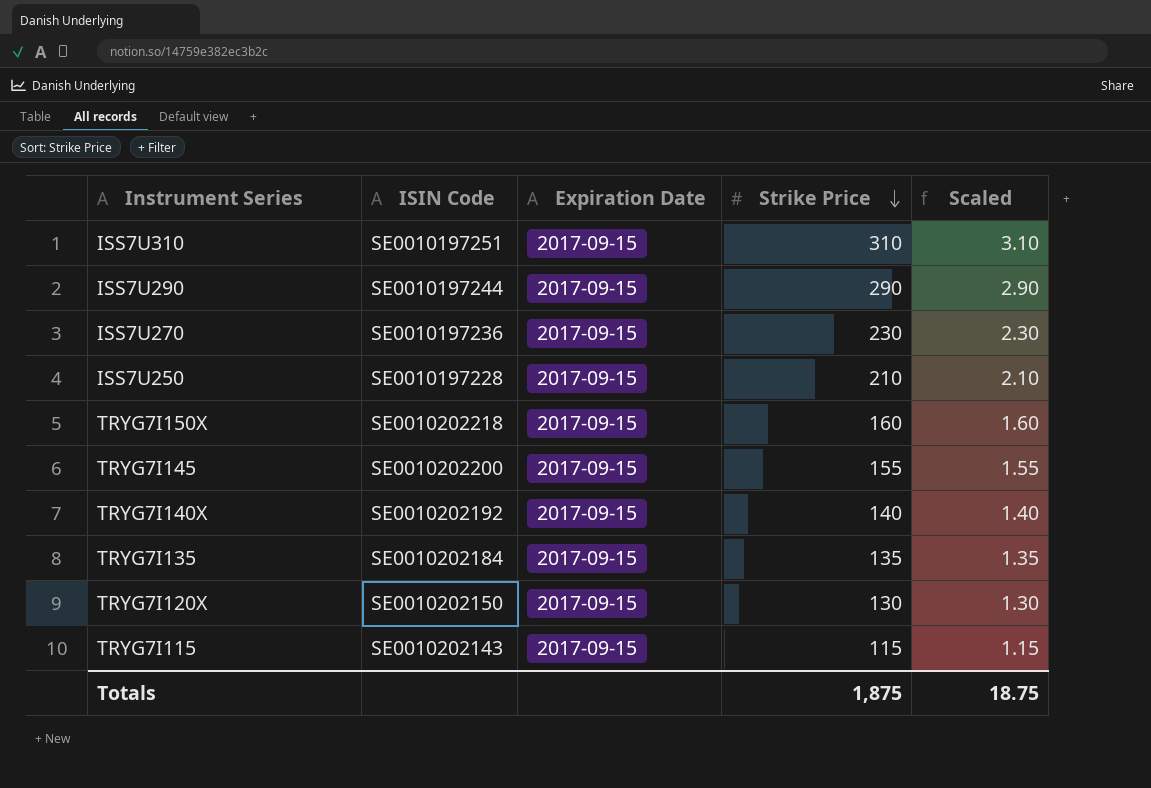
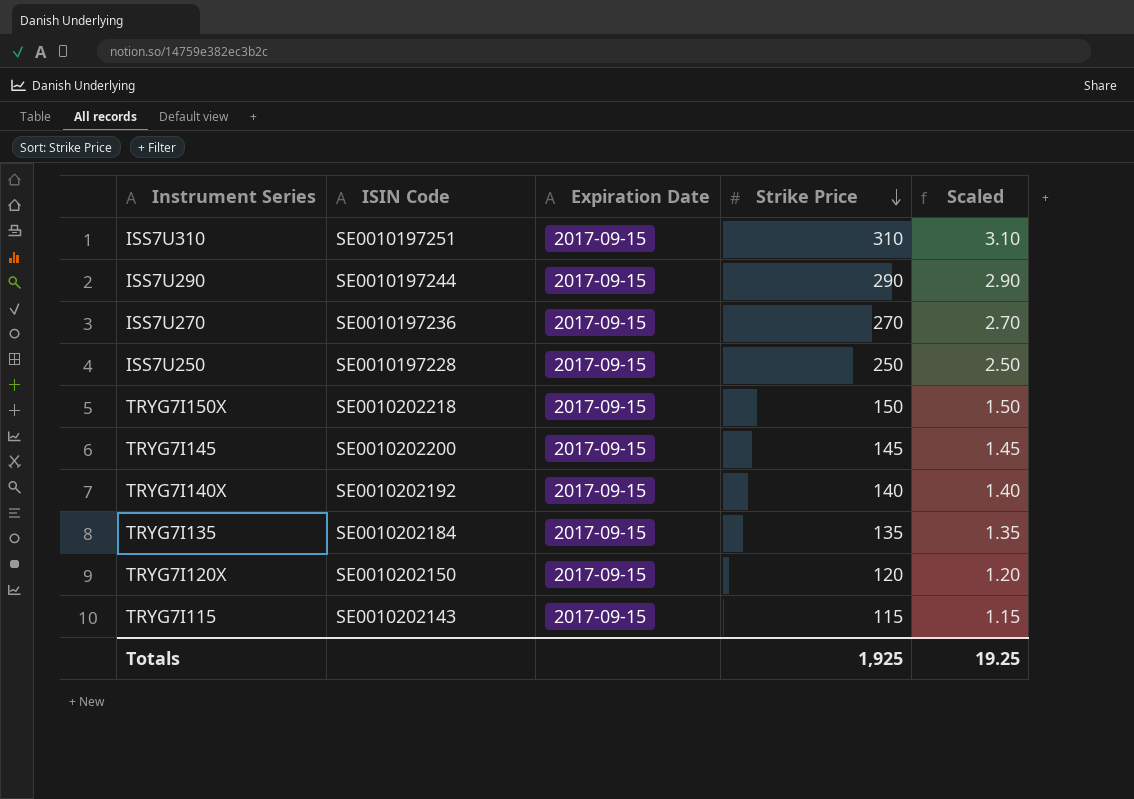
ISS7U270 | Strike Price: 230 -> 270
ISS7U270 | Scaled: 2.30 -> 2.70
ISS7U250 | Strike Price: 210 -> 250
ISS7U250 | Scaled: 2.10 -> 2.50
TRYG7I150X | Strike Price: 160 -> 150
TRYG7I150X | Scaled: 1.60 -> 1.50
TRYG7I145 | Strike Price: 155 -> 145
TRYG7I145 | Scaled: 1.55 -> 1.45
TRYG7I120X | Strike Price: 130 -> 120
TRYG7I120X | Scaled: 1.30 -> 1.20
Totals | Strike Price: 1,875 -> 1,925
Totals | Scaled: 18.75 -> 19.25

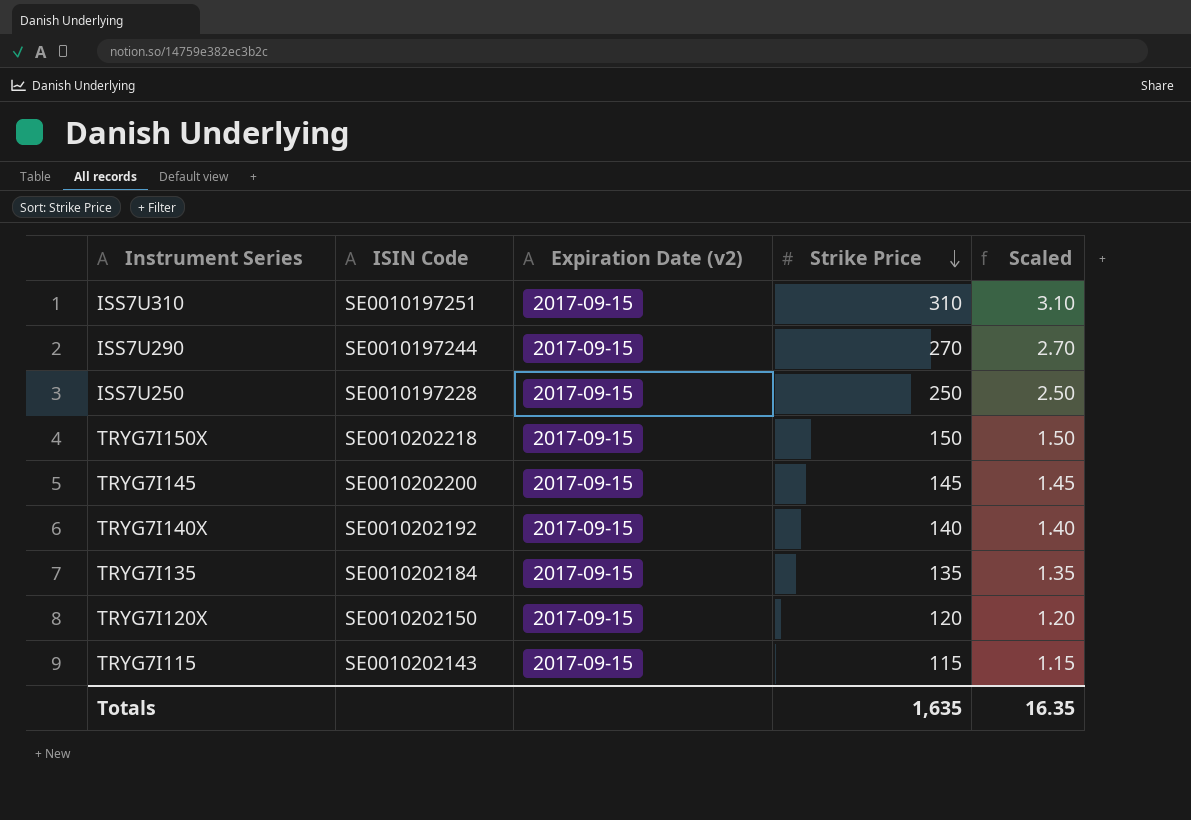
column name: Expiration Date -> Expiration Date (v2)
row ISS7U270: SE0010197236 | 2017-09-15 | 270 | 2.70 -> none
ISS7U290 | Strike Price: 290 -> 270
ISS7U290 | Scaled: 2.90 -> 2.70
Totals | Strike Price: 1,925 -> 1,635
Totals | Scaled: 19.25 -> 16.35

